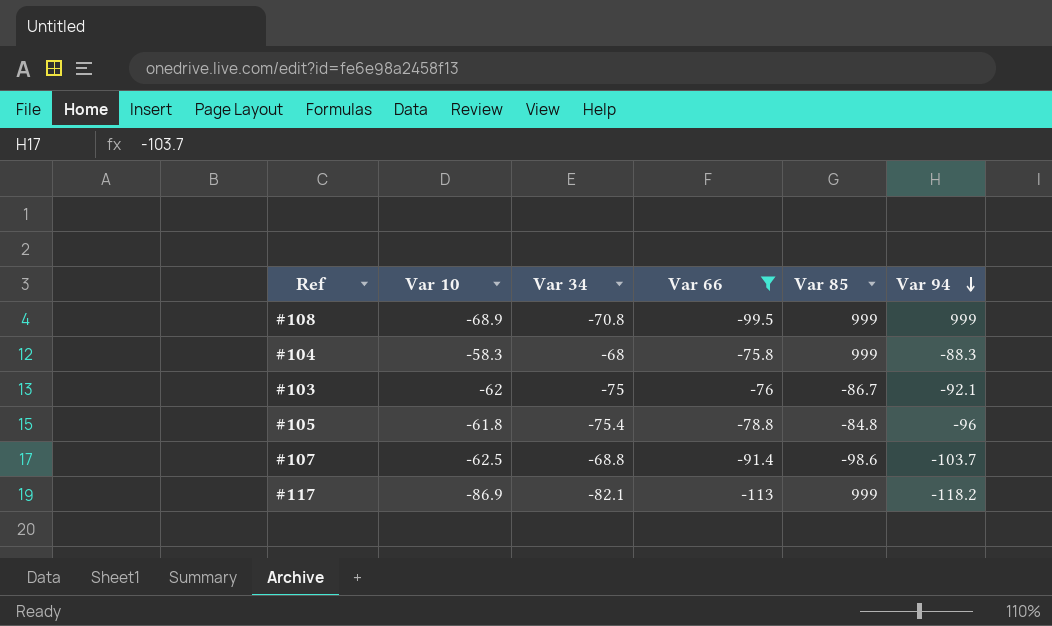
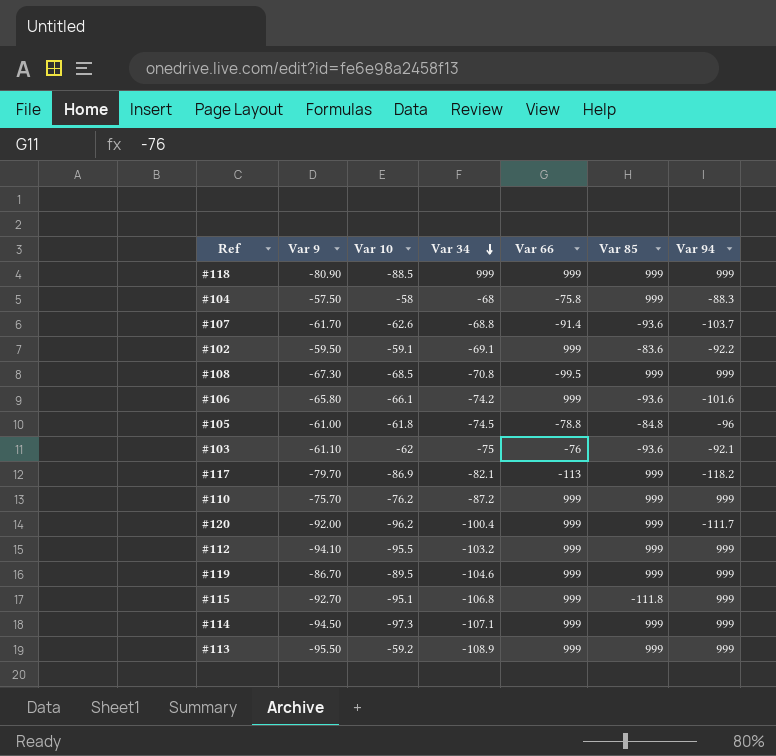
filter: Var 66 != 999 -> none
row order: Var 94 descending -> Var 34 descending
column Var 9 | position: none -> 2
#104 | Var 10: -58.3 -> -58
#107 | Var 10: -62.5 -> -62.6
#107 | Var 85: -98.6 -> -93.6
#108 | Var 10: -68.9 -> -68.5
#105 | Var 34: -75.4 -> -74.5
#103 | Var 85: -86.7 -> -93.6

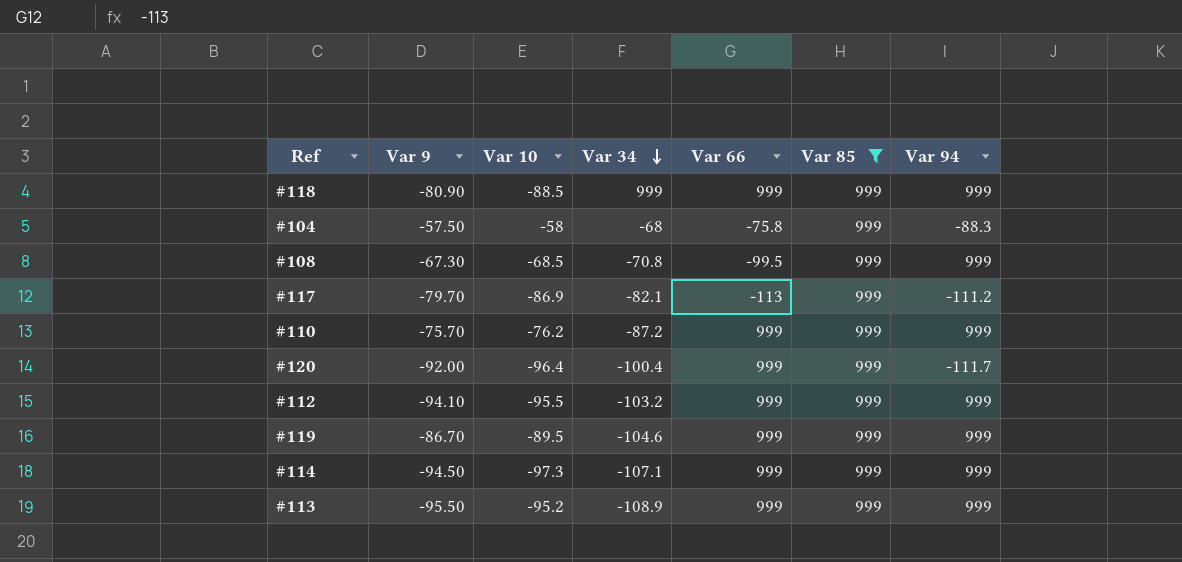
filter: none -> Var 85 = 999
#117 | Var 94: -118.2 -> -111.2
#120 | Var 10: -96.2 -> -96.4
#113 | Var 10: -59.2 -> -95.2

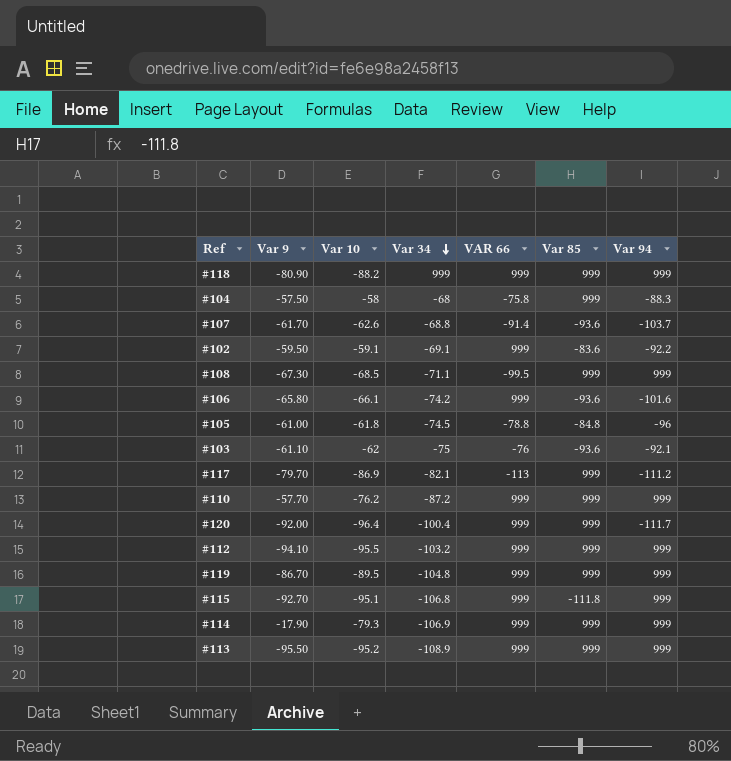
filter: Var 85 = 999 -> none
column name: Var 66 -> VAR 66
#118 | Var 10: -88.5 -> -88.2
#108 | Var 34: -70.8 -> -71.1
#110 | Var 9: -75.70 -> -57.70
#119 | Var 34: -104.6 -> -104.8
#114 | Var 9: -94.50 -> -17.90
#114 | Var 10: -97.3 -> -79.3
#114 | Var 34: -107.1 -> -106.9

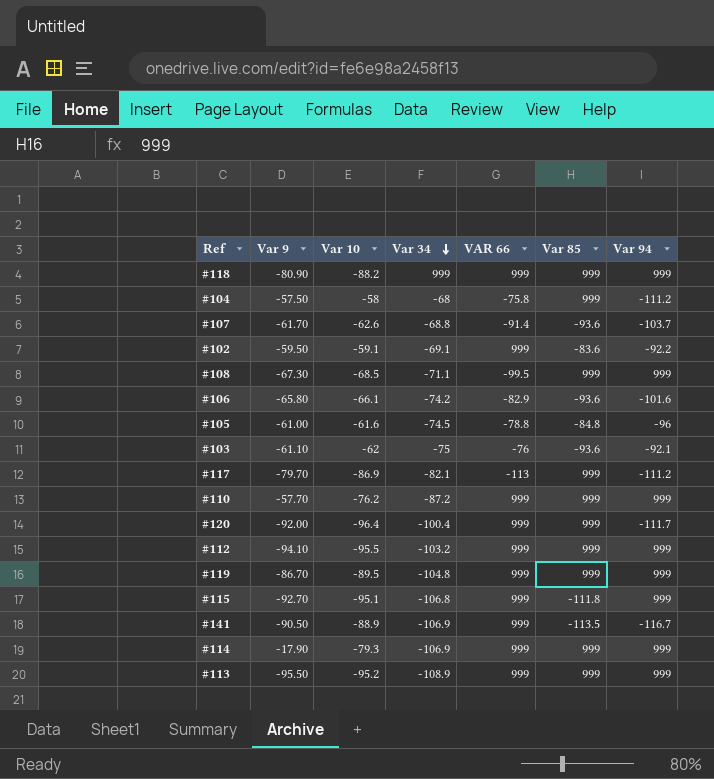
#104 | Var 94: -88.3 -> -111.2
#106 | VAR 66: 999 -> -82.9
#105 | Var 10: -61.8 -> -61.6
row #141: none -> -90.50 | -88.9 | -106.9 | 999 | -113.5 | -116.7

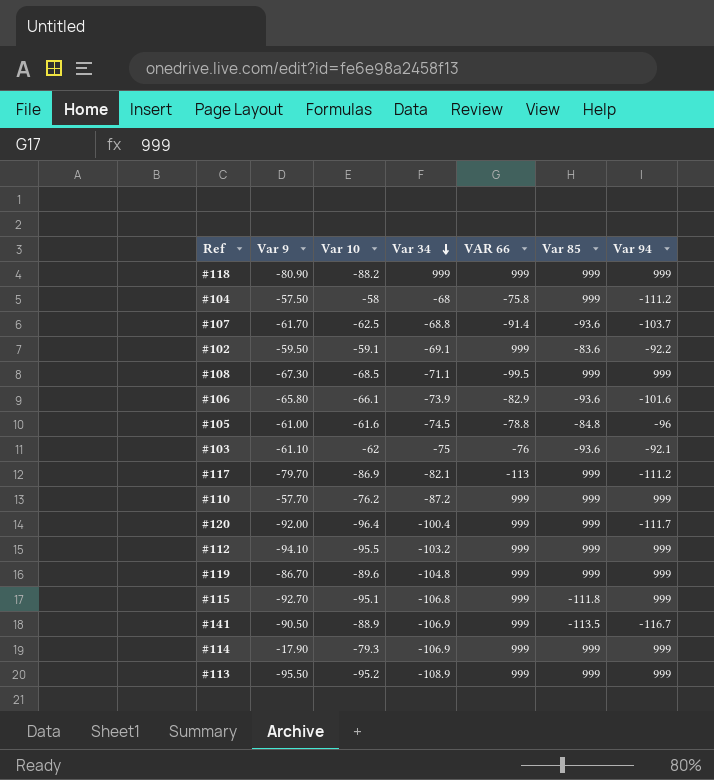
#107 | Var 10: -62.6 -> -62.5
#106 | Var 34: -74.2 -> -73.9
#119 | Var 10: -89.5 -> -89.6

